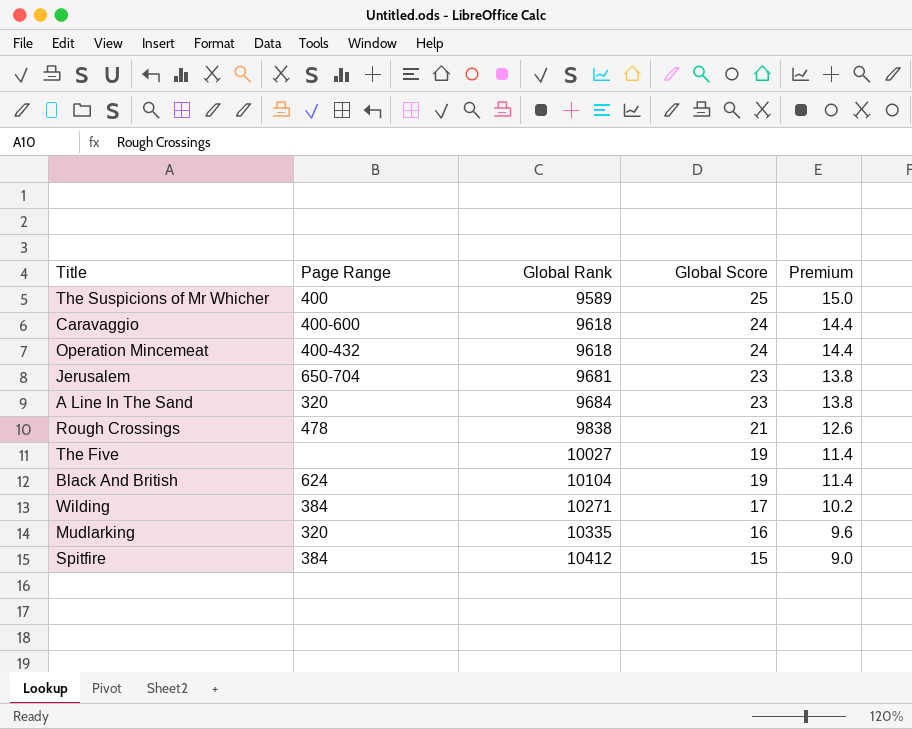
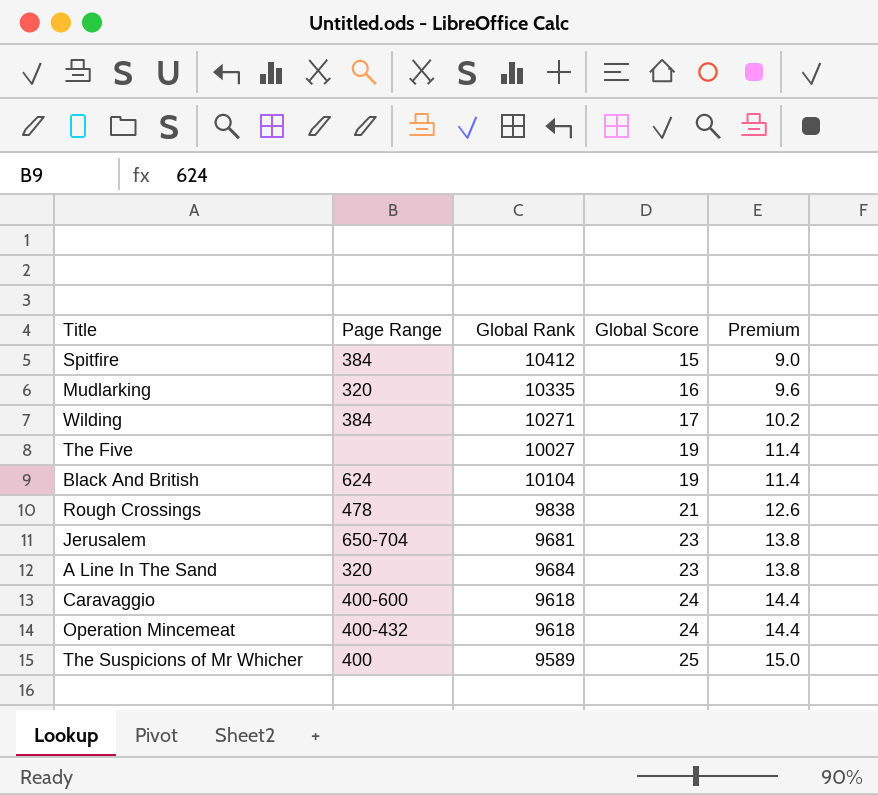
row order: Global Rank ascending -> Global Score ascending

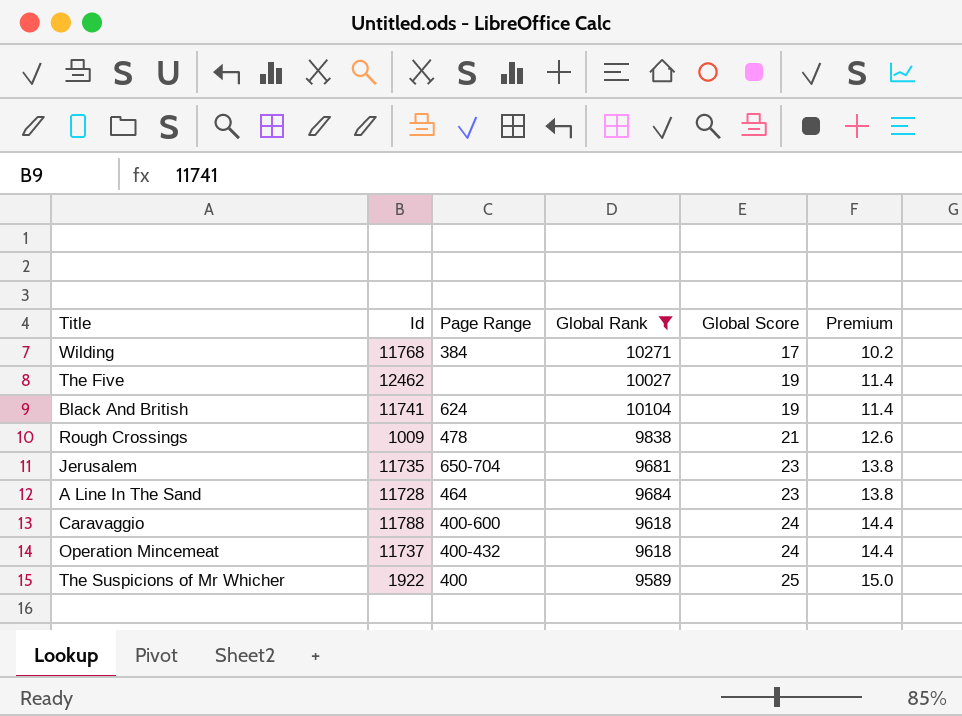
filter: none -> Global Rank <= 10271
column Id | position: none -> 2
A Line In The Sand | Page Range: 320 -> 464

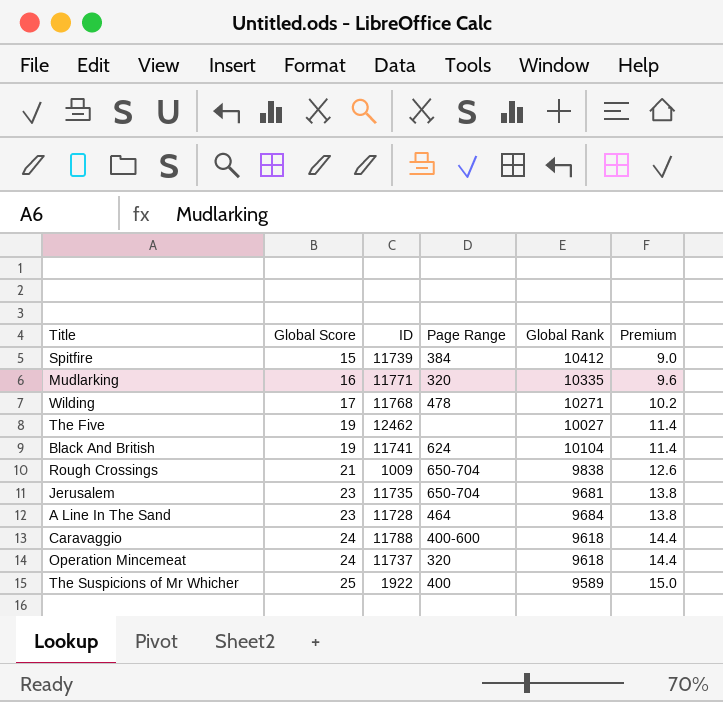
filter: Global Rank <= 10271 -> none
column Global Score | position: 5 -> 2
column name: Id -> ID
Wilding | Page Range: 384 -> 478
Rough Crossings | Page Range: 478 -> 650-704
Operation Mincemeat | Page Range: 400-432 -> 320

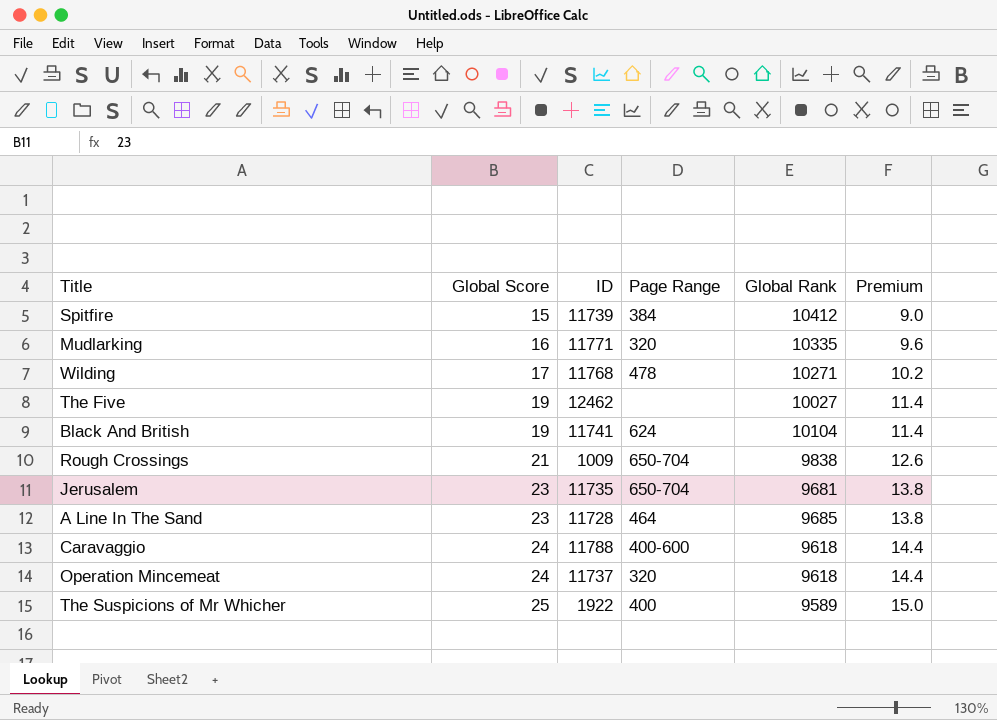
A Line In The Sand | Global Rank: 9684 -> 9685

